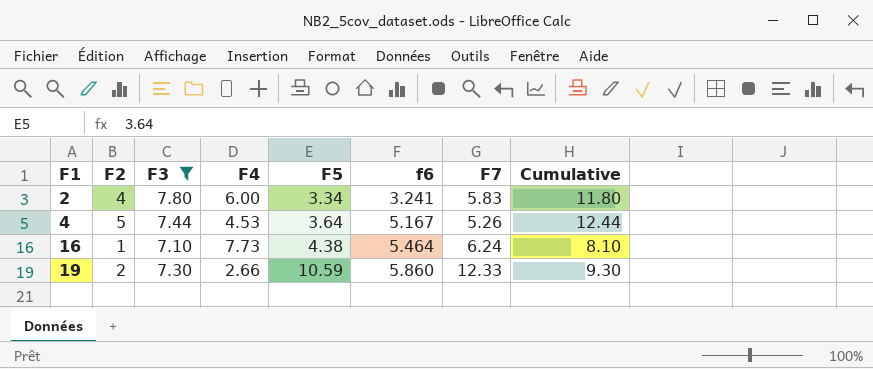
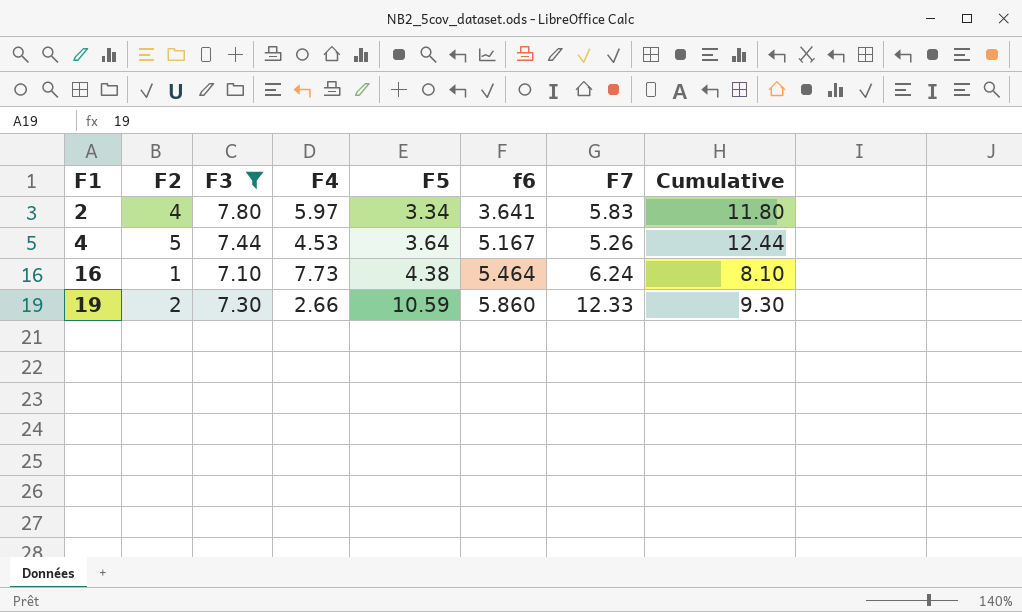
2 | F4: 6.00 -> 5.97
2 | f6: 3.241 -> 3.641

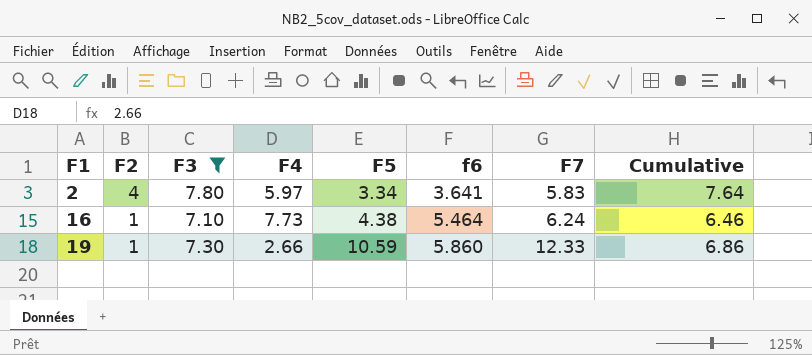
column Cumulative | formula: [F2] + [F3] -> [F2] + [f6]
row 4: 5 | 7.44 | 4.53 | 3.64 | 5.167 | 5.26 | 12.44 -> none
19 | F2: 2 -> 1

